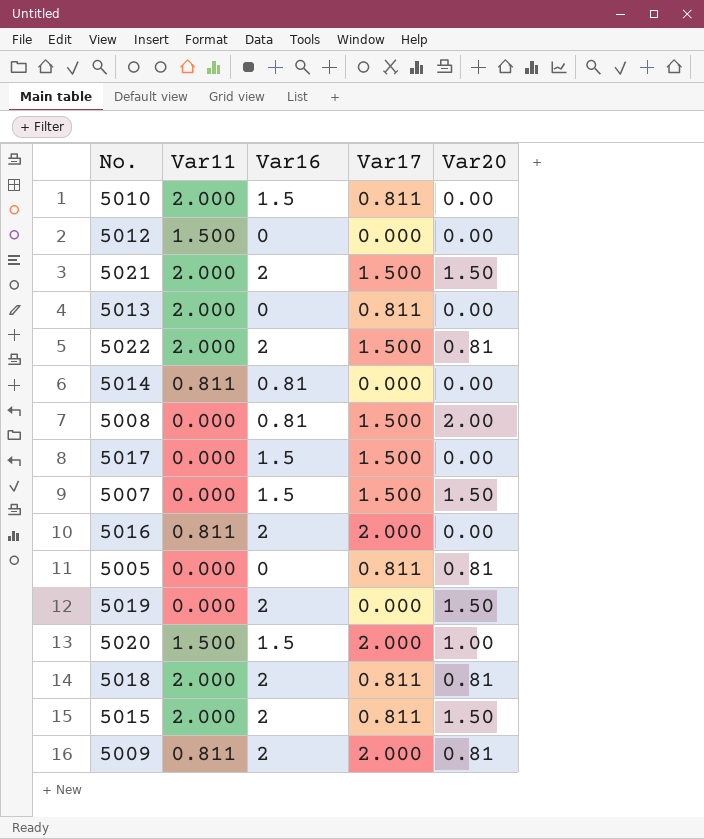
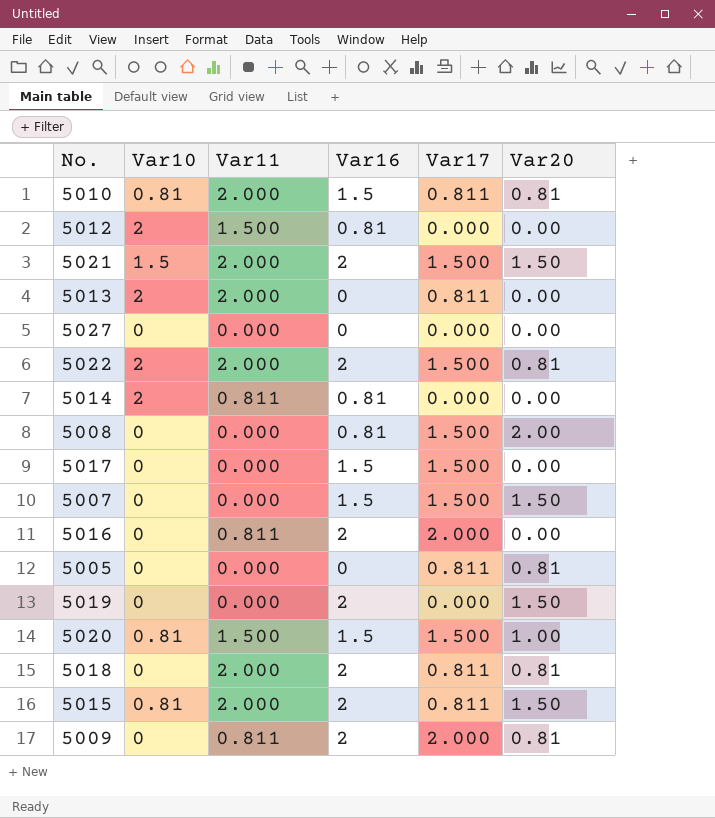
column Var10 | position: none -> 2
5010 | Var20: 0.00 -> 0.81
5012 | Var16: 0 -> 0.81
row 5027: none -> 0 | 0.000 | 0 | 0.000 | 0.00
5020 | Var17: 2.000 -> 1.500

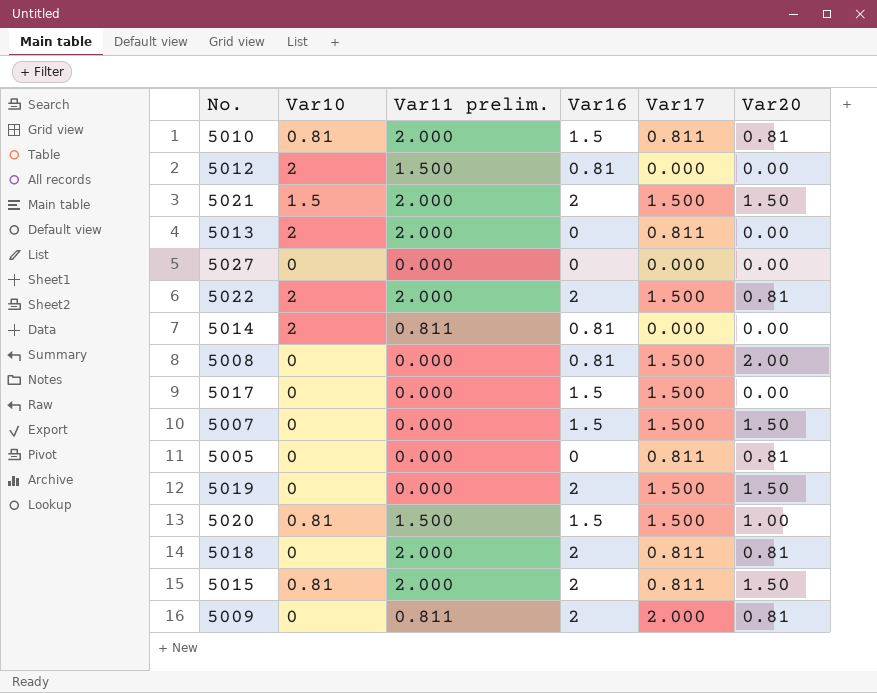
column name: Var11 -> Var11 prelim.
row 5016: 0 | 0.811 | 2 | 2.000 | 0.00 -> none
5019 | Var17: 0.000 -> 1.500

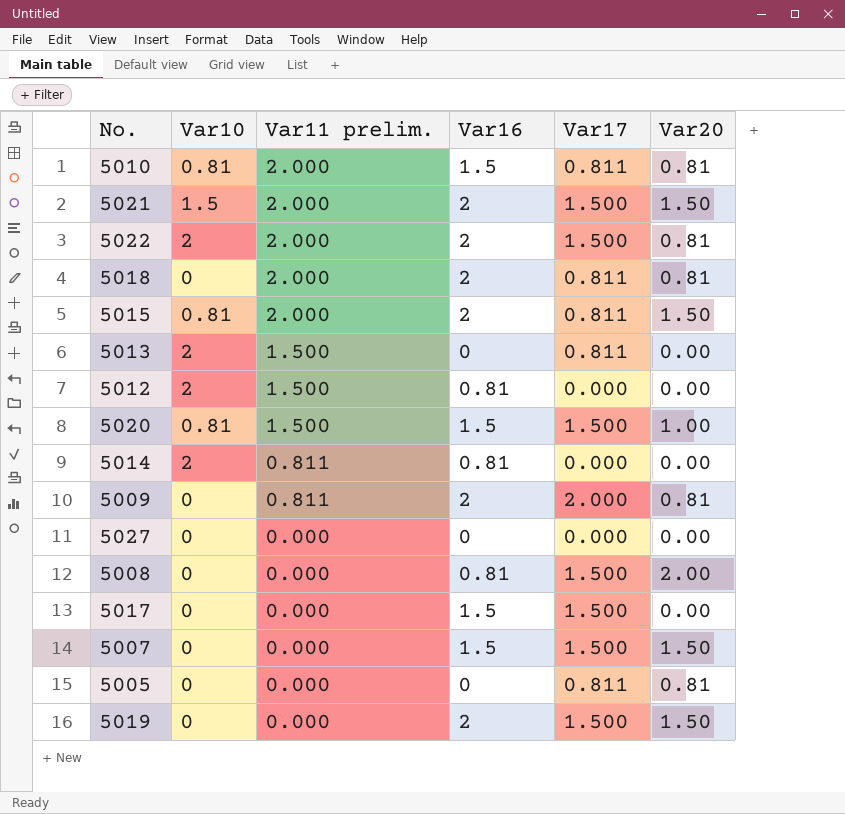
row order: none -> Var11 prelim. descending
5013 | Var11 prelim.: 2.000 -> 1.500

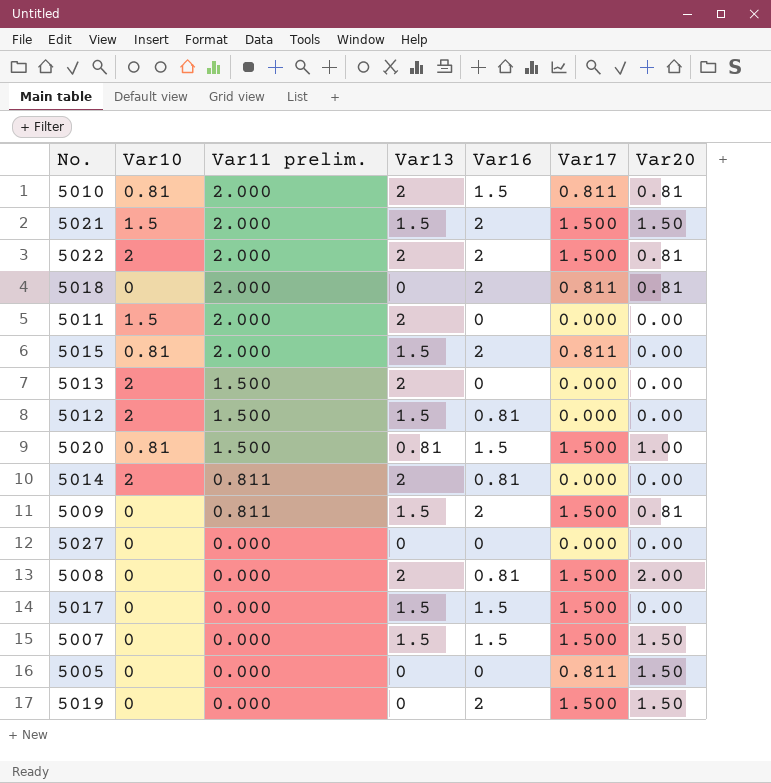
column Var13 | position: none -> 4
row 5011: none -> 1.5 | 2.000 | 2 | 0 | 0.000 | 0.00
5015 | Var20: 1.50 -> 0.00
5013 | Var17: 0.811 -> 0.000
5009 | Var17: 2.000 -> 1.500
5005 | Var20: 0.81 -> 1.50

